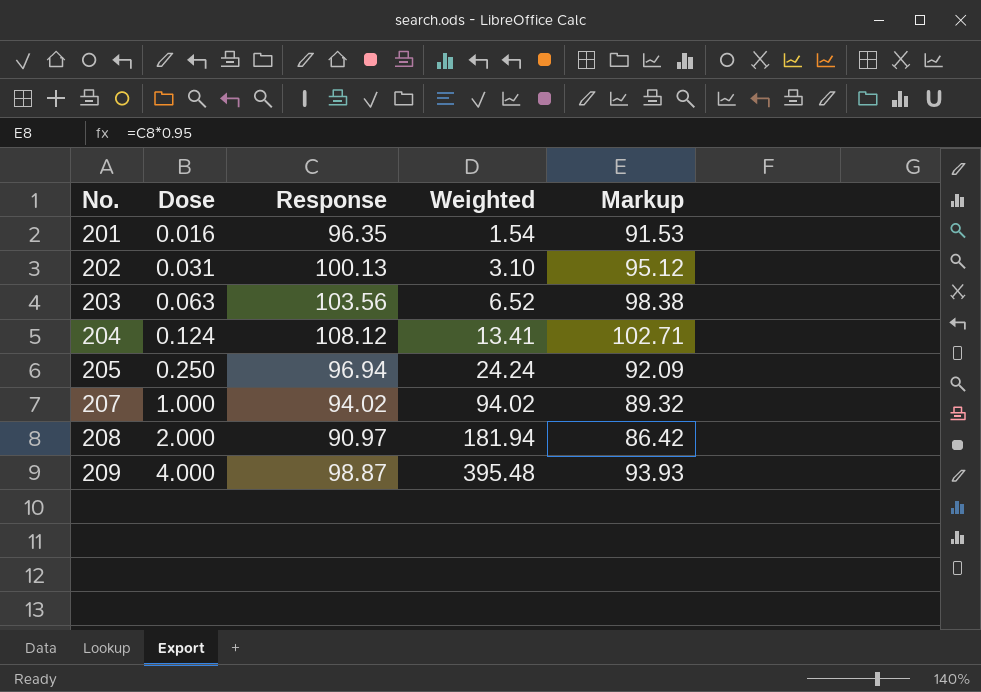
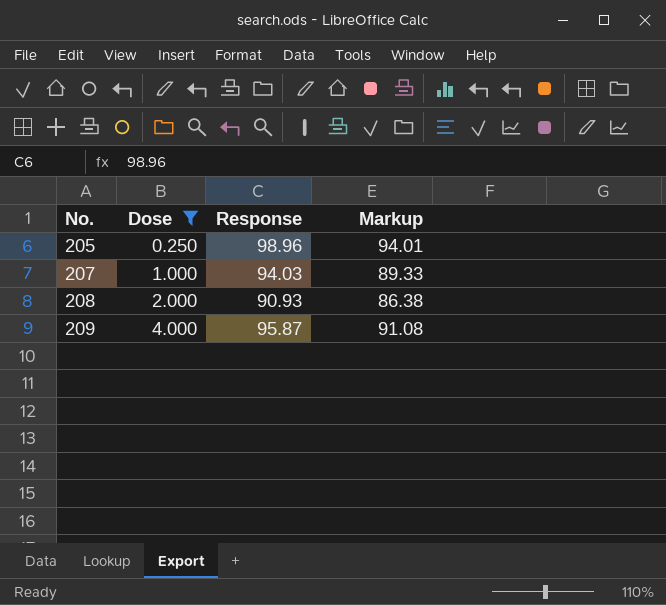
filter: none -> Dose >= 0.250
column Weighted | formula: [Dose] * [Response] -> none
205 | Response: 96.94 -> 98.96
205 | Markup: 92.09 -> 94.01
207 | Response: 94.02 -> 94.03
207 | Markup: 89.32 -> 89.33
208 | Response: 90.97 -> 90.93
208 | Markup: 86.42 -> 86.38
209 | Response: 98.87 -> 95.87
209 | Markup: 93.93 -> 91.08

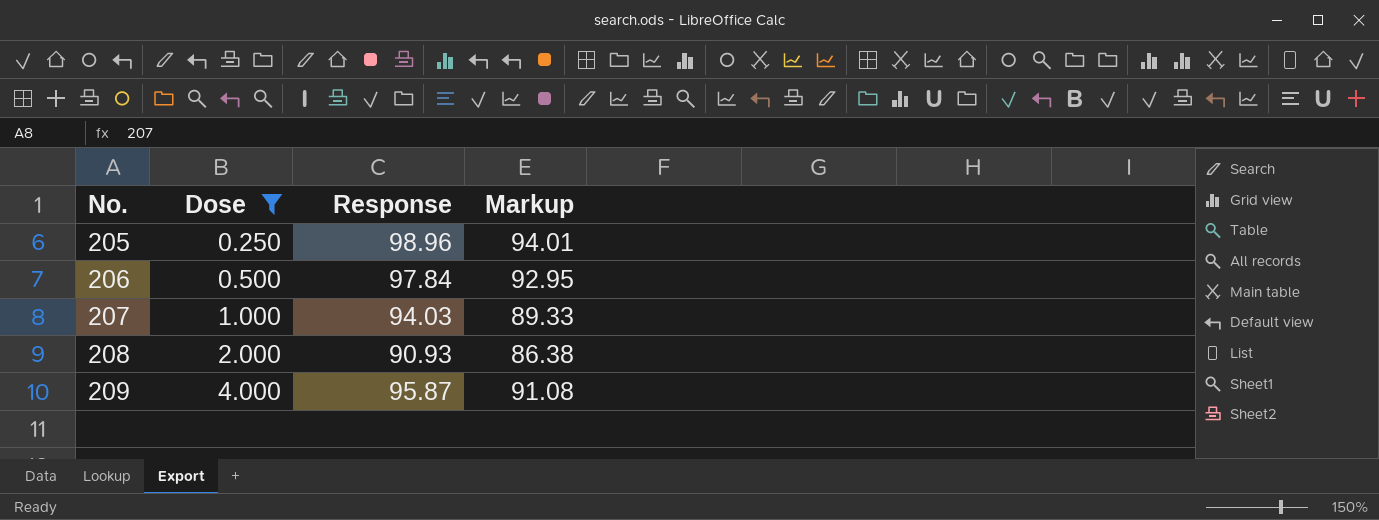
row 206: none -> 0.500 | 97.84 | 92.95

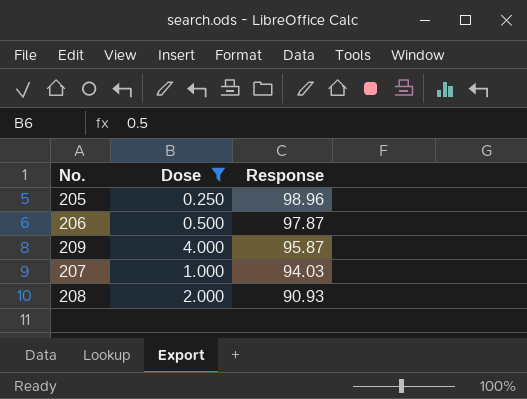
row order: No. ascending -> Response descending
column Markup | formula: [Response] * 0.95 -> none
206 | Response: 97.84 -> 97.87

